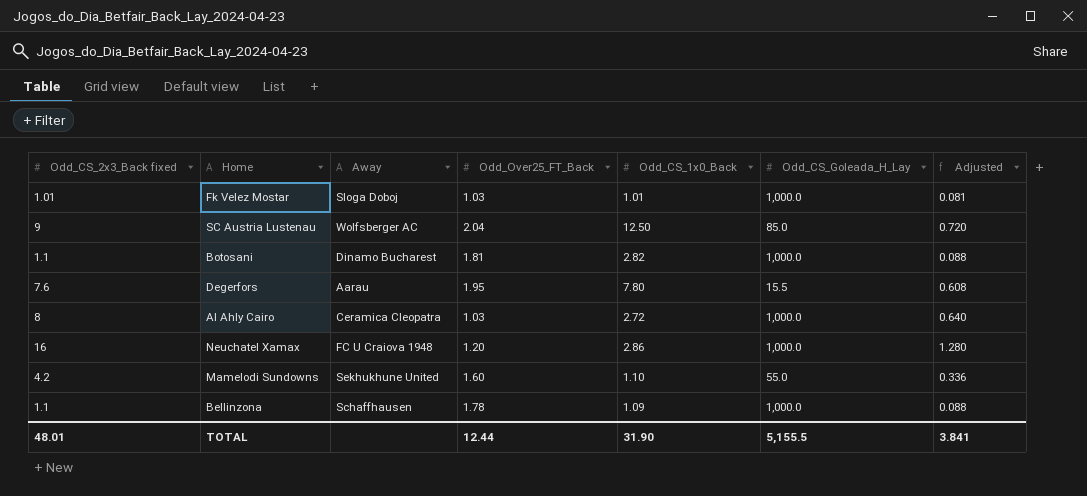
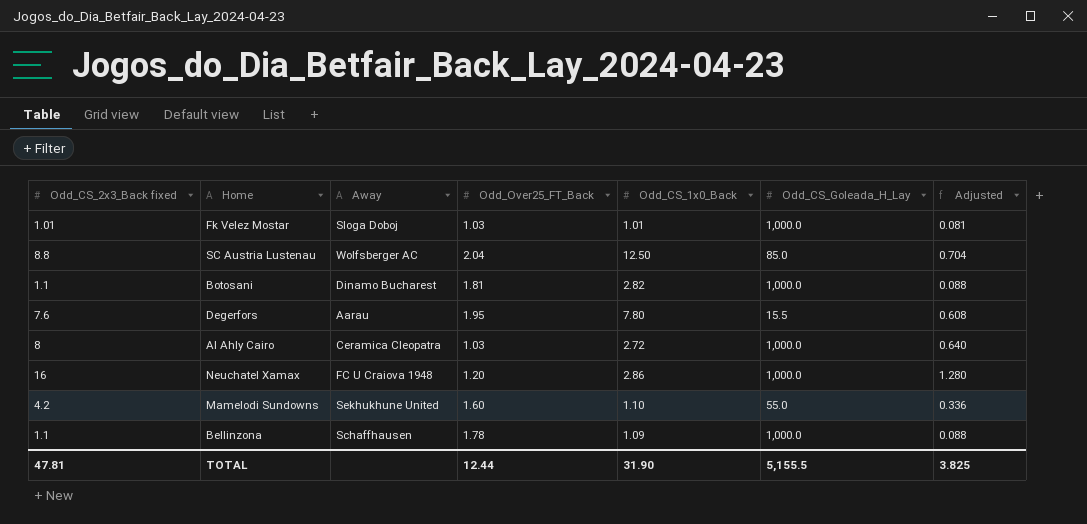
SC Austria Lustenau | Odd_CS_2x3_Back fixed: 9 -> 8.8
SC Austria Lustenau | Adjusted: 0.720 -> 0.704
TOTAL | Odd_CS_2x3_Back fixed: 48.01 -> 47.81
TOTAL | Adjusted: 3.841 -> 3.825

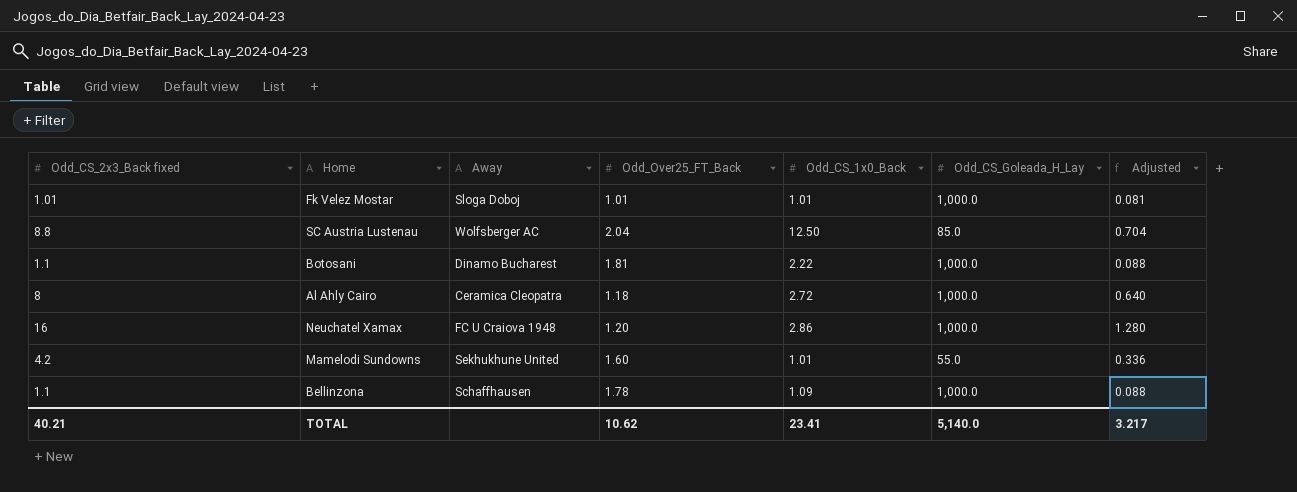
row Degerfors: 7.6 | Aarau | 1.95 | 7.80 | 15.5 | 0.608 -> none
Fk Velez Mostar | Odd_Over25_FT_Back: 1.03 -> 1.01
Botosani | Odd_CS_1x0_Back: 2.82 -> 2.22
Al Ahly Cairo | Odd_Over25_FT_Back: 1.03 -> 1.18
Mamelodi Sundowns | Odd_CS_1x0_Back: 1.10 -> 1.01
TOTAL | Odd_CS_2x3_Back fixed: 47.81 -> 40.21
TOTAL | Odd_Over25_FT_Back: 12.44 -> 10.62
TOTAL | Odd_CS_1x0_Back: 31.90 -> 23.41
TOTAL | Odd_CS_Goleada_H_Lay: 5,155.5 -> 5,140.0
TOTAL | Adjusted: 3.825 -> 3.217

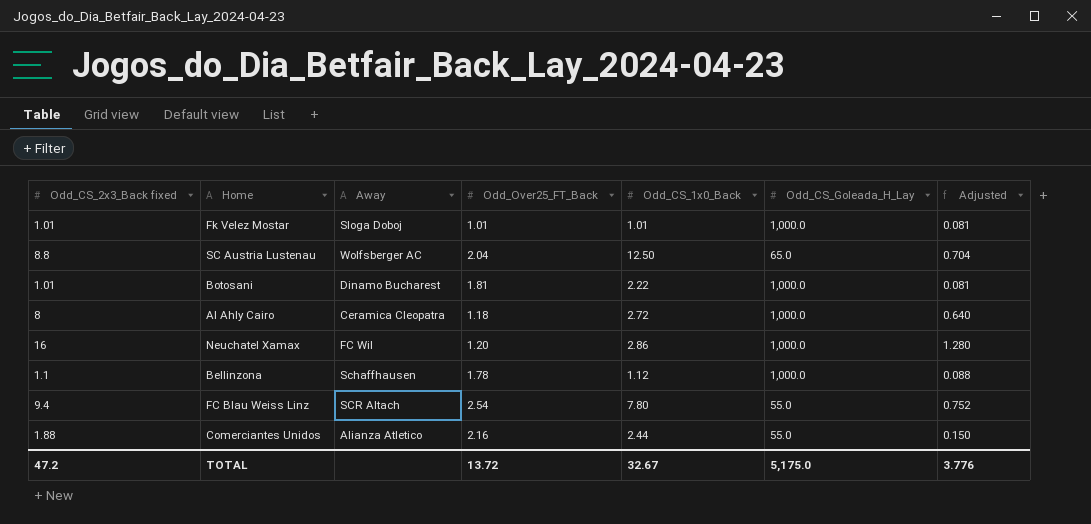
row Mamelodi Sundowns: 4.2 | Sekhukhune United | 1.60 | 1.01 | 55.0 | 0.336 -> none
SC Austria Lustenau | Odd_CS_Goleada_H_Lay: 85.0 -> 65.0
Botosani | Odd_CS_2x3_Back fixed: 1.1 -> 1.01
Botosani | Adjusted: 0.088 -> 0.081
Neuchatel Xamax | Away: FC U Craiova 1948 -> FC Wil
Bellinzona | Odd_CS_1x0_Back: 1.09 -> 1.12
row FC Blau Weiss Linz: none -> 9.4 | SCR Altach | 2.54 | 7.80 | 55.0 | 0.752
row Comerciantes Unidos: none -> 1.88 | Alianza Atletico | 2.16 | 2.44 | 55.0 | 0.150
TOTAL | Odd_CS_2x3_Back fixed: 40.21 -> 47.2
TOTAL | Odd_Over25_FT_Back: 10.62 -> 13.72
TOTAL | Odd_CS_1x0_Back: 23.41 -> 32.67
TOTAL | Odd_CS_Goleada_H_Lay: 5,140.0 -> 5,175.0
TOTAL | Adjusted: 3.217 -> 3.776

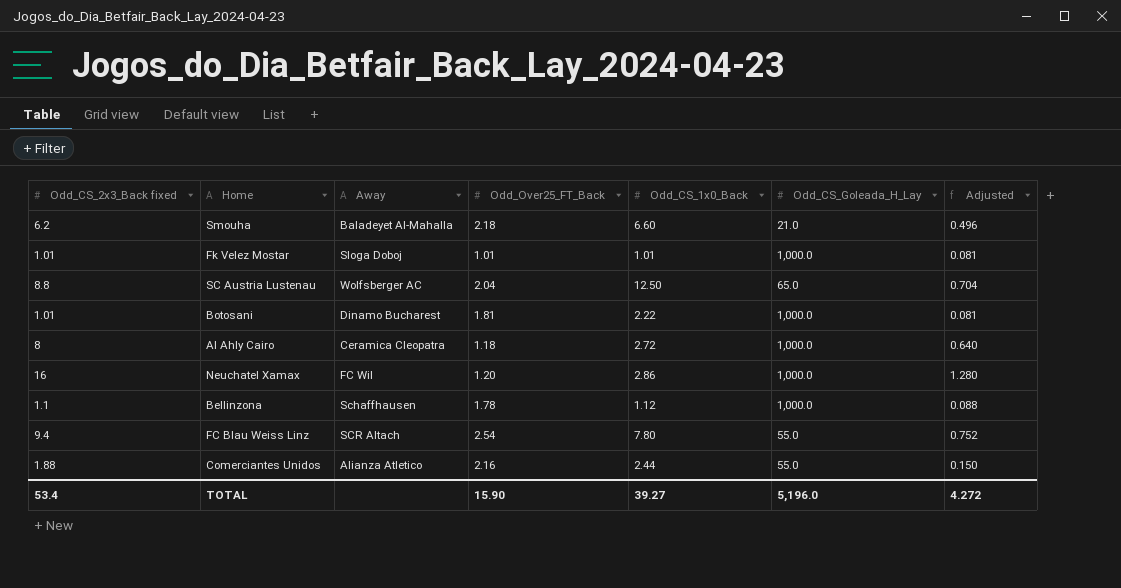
row Smouha: none -> 6.2 | Baladeyet Al-Mahalla | 2.18 | 6.60 | 21.0 | 0.496
TOTAL | Odd_CS_2x3_Back fixed: 47.2 -> 53.4
TOTAL | Odd_Over25_FT_Back: 13.72 -> 15.90
TOTAL | Odd_CS_1x0_Back: 32.67 -> 39.27
TOTAL | Odd_CS_Goleada_H_Lay: 5,175.0 -> 5,196.0
TOTAL | Adjusted: 3.776 -> 4.272

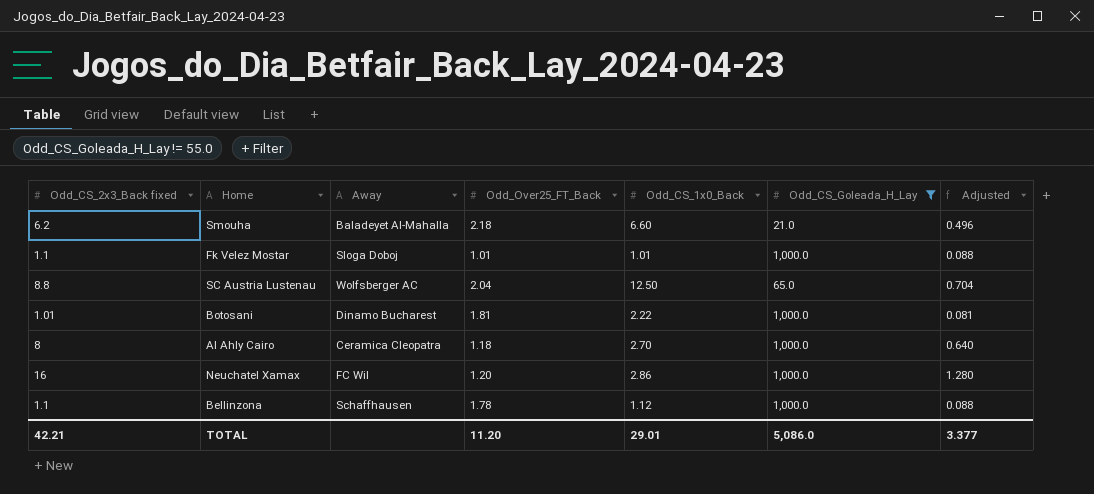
filter: none -> Odd_CS_Goleada_H_Lay != 55.0
Fk Velez Mostar | Odd_CS_2x3_Back fixed: 1.01 -> 1.1
Fk Velez Mostar | Adjusted: 0.081 -> 0.088
Al Ahly Cairo | Odd_CS_1x0_Back: 2.72 -> 2.70
TOTAL | Odd_CS_2x3_Back fixed: 53.4 -> 42.21
TOTAL | Odd_Over25_FT_Back: 15.90 -> 11.20
TOTAL | Odd_CS_1x0_Back: 39.27 -> 29.01
TOTAL | Odd_CS_Goleada_H_Lay: 5,196.0 -> 5,086.0
TOTAL | Adjusted: 4.272 -> 3.377

